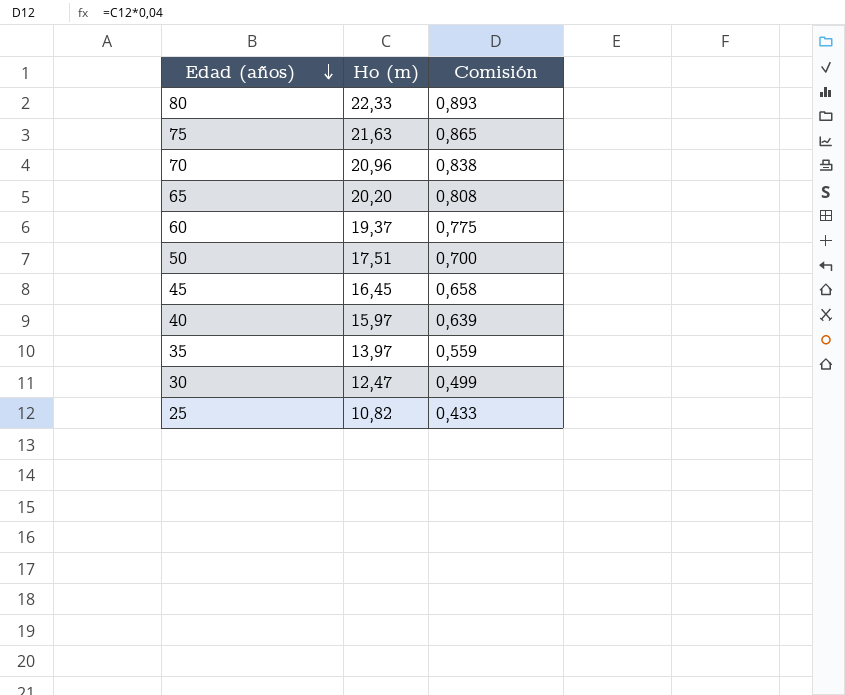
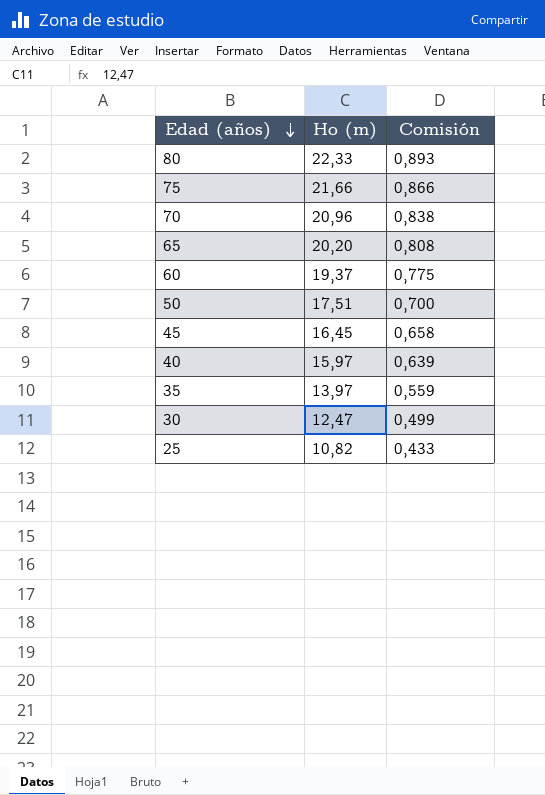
75 | Ho (m): 21,63 -> 21,66
75 | Comisión: 0,865 -> 0,866

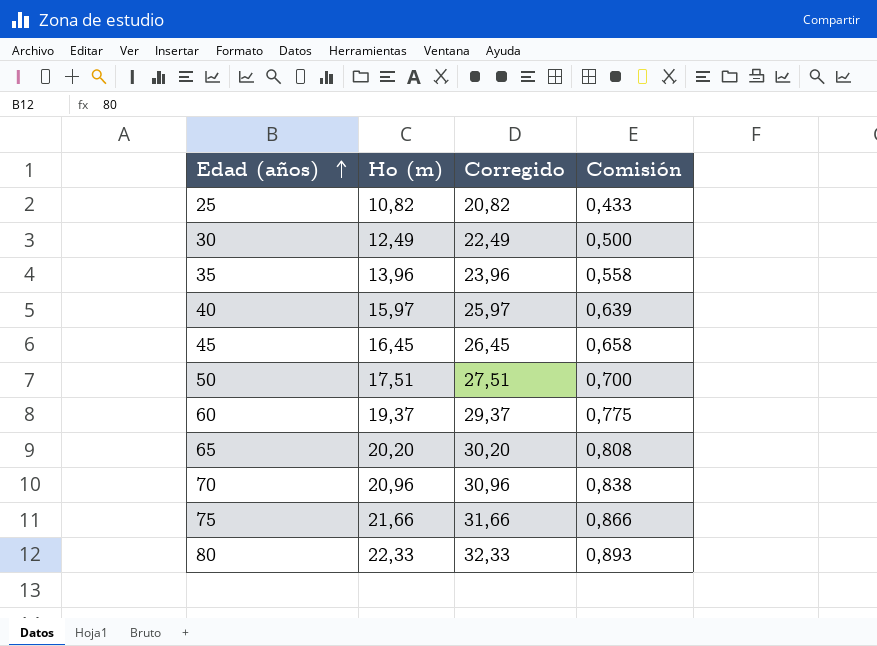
row order: Edad (años) descending -> Edad (años) ascending
column Corregido | formula: none -> [Ho (m)] + 10
30 | Ho (m): 12,47 -> 12,49
30 | Comisión: 0,499 -> 0,500
35 | Ho (m): 13,97 -> 13,96
35 | Comisión: 0,559 -> 0,558

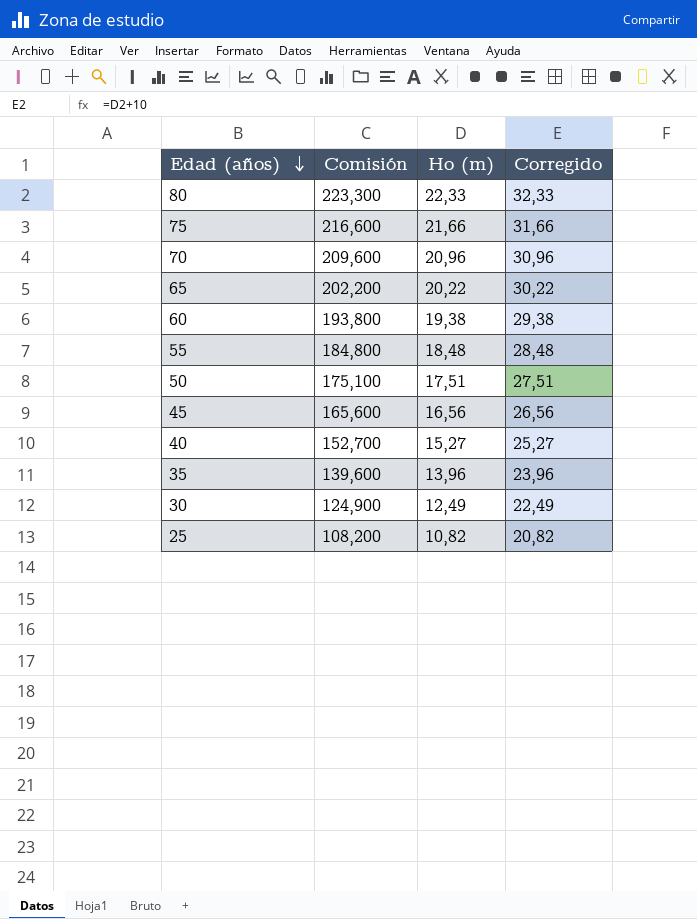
row order: Edad (años) ascending -> Edad (años) descending
column Comisión | formula: [Ho (m)] * 0,04 -> [Ho (m)] * 10
column Comisión | position: 4 -> 2
65 | Ho (m): 20,20 -> 20,22
65 | Corregido: 30,20 -> 30,22
60 | Ho (m): 19,37 -> 19,38
60 | Corregido: 29,37 -> 29,38
row 55: none -> 184,800 | 18,48 | 28,48
45 | Ho (m): 16,45 -> 16,56
45 | Corregido: 26,45 -> 26,56
40 | Ho (m): 15,97 -> 15,27
40 | Corregido: 25,97 -> 25,27

